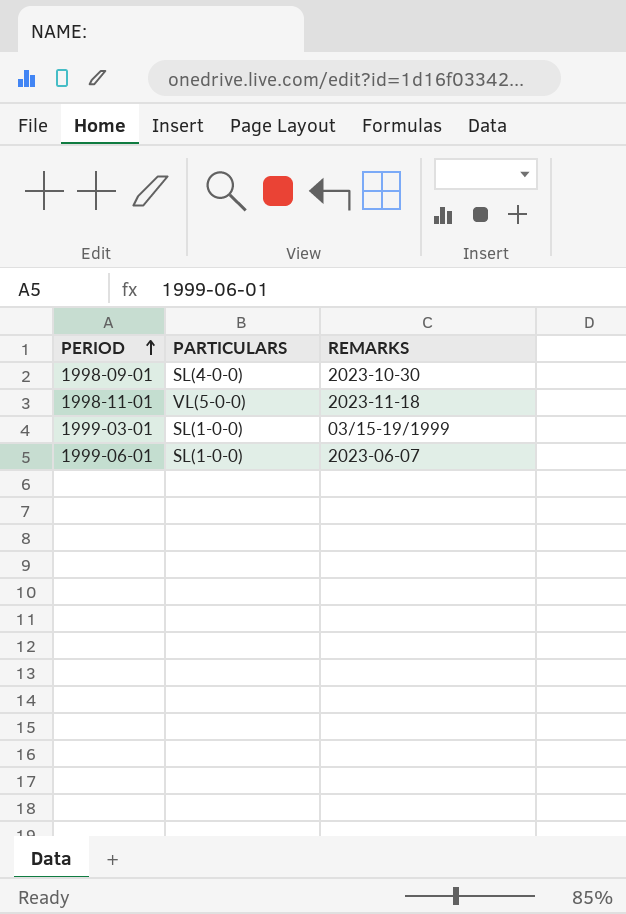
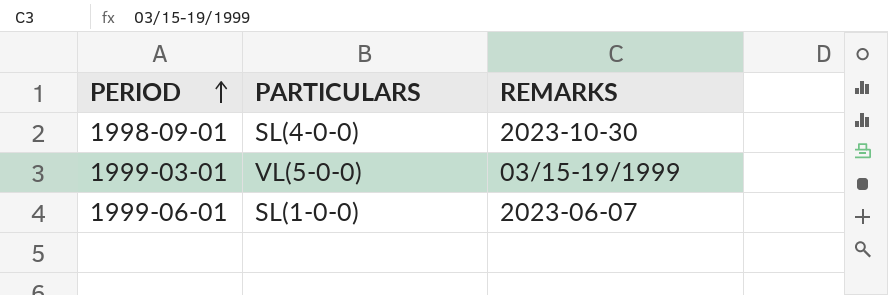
row 1998-11-01: VL(5-0-0) | 2023-11-18 -> none
1999-03-01 | PARTICULARS: SL(1-0-0) -> VL(5-0-0)

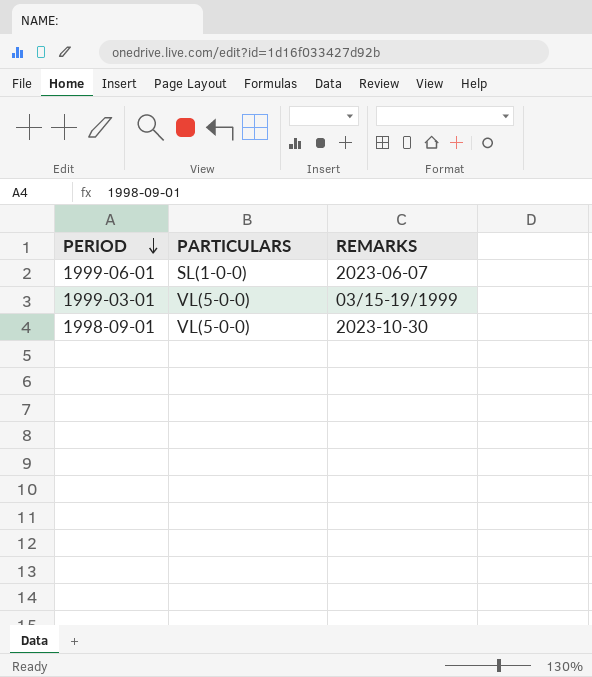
row order: PERIOD ascending -> PERIOD descending
1998-09-01 | PARTICULARS: SL(4-0-0) -> VL(5-0-0)

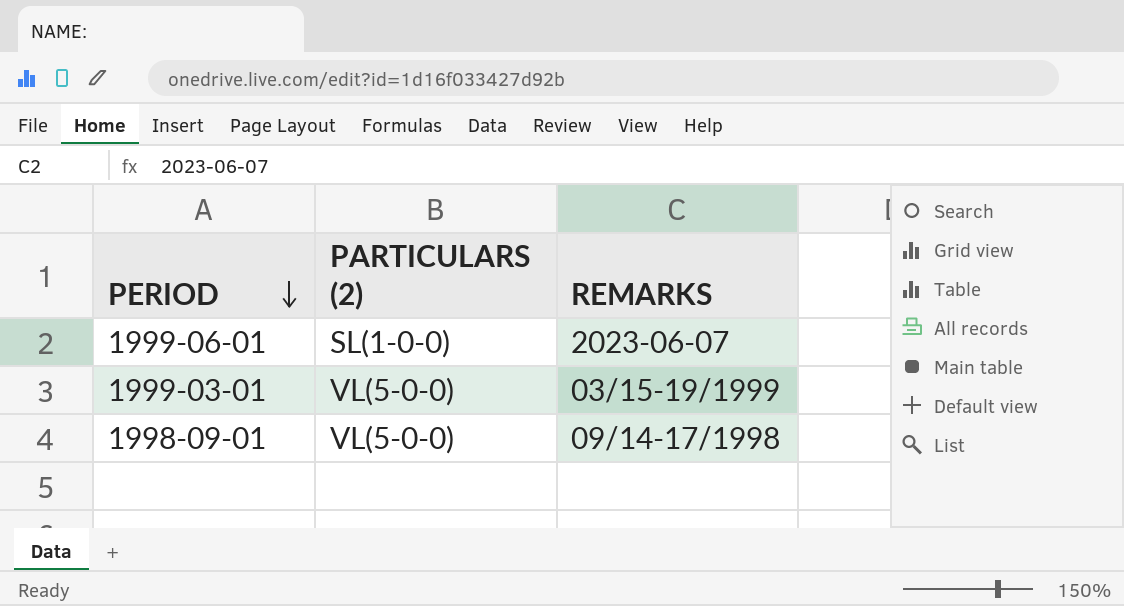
column name: PARTICULARS -> PARTICULARS (2)
1998-09-01 | REMARKS: 2023-10-30 -> 09/14-17/1998

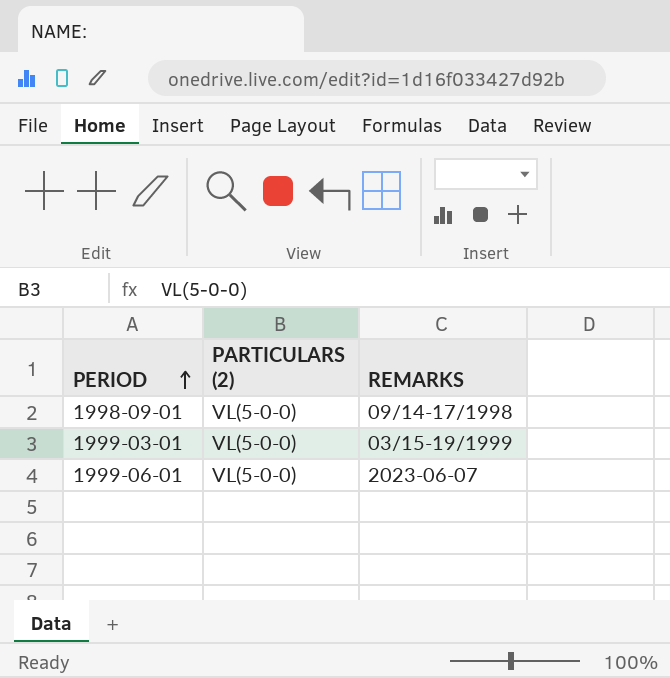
row order: PERIOD descending -> PERIOD ascending
1999-06-01 | PARTICULARS (2): SL(1-0-0) -> VL(5-0-0)

